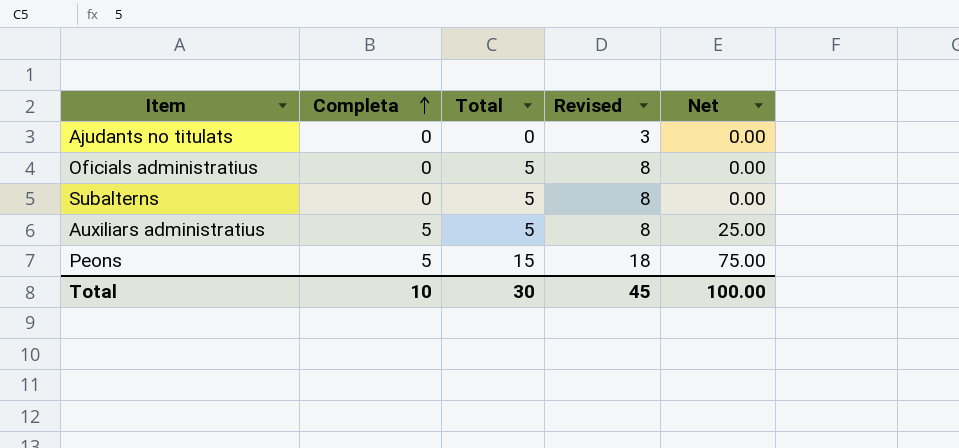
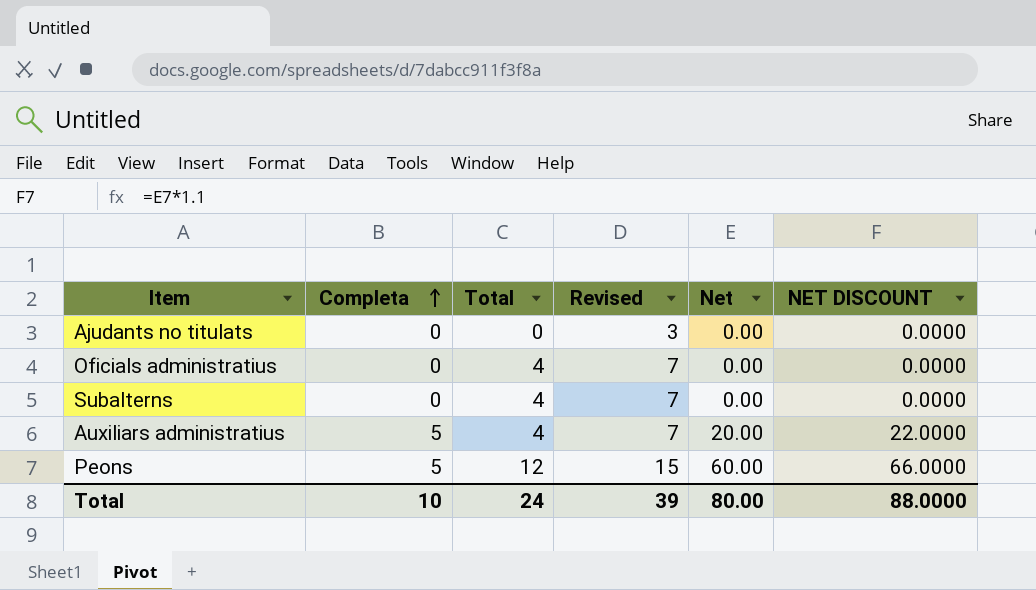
column NET DISCOUNT | formula: none -> [Net] * 1.1
Oficials administratius | Total: 5 -> 4
Oficials administratius | Revised: 8 -> 7
Subalterns | Total: 5 -> 4
Subalterns | Revised: 8 -> 7
Auxiliars administratius | Total: 5 -> 4
Auxiliars administratius | Revised: 8 -> 7
Auxiliars administratius | Net: 25.00 -> 20.00
Peons | Total: 15 -> 12
Peons | Revised: 18 -> 15
Peons | Net: 75.00 -> 60.00
Total | Total: 30 -> 24
Total | Revised: 45 -> 39
Total | Net: 100.00 -> 80.00

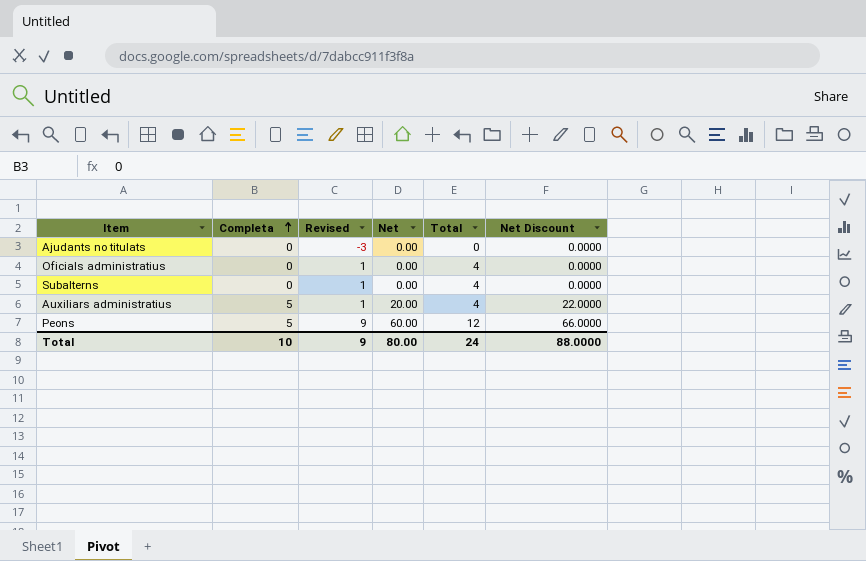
column Revised | formula: [Total] + 3 -> [Total] - 3
column Total | position: 3 -> 5
column name: NET DISCOUNT -> Net Discount
Total | Revised: 39 -> 9

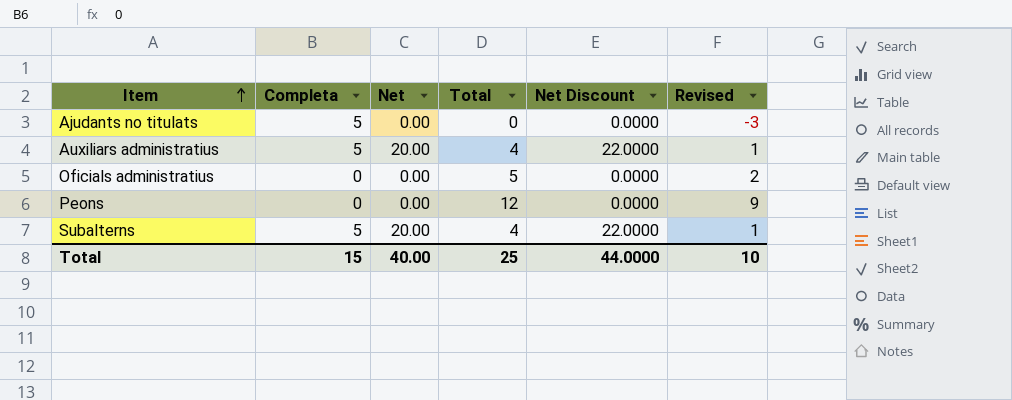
row order: Completa ascending -> Item ascending
column Revised | position: 3 -> 6
Ajudants no titulats | Completa: 0 -> 5
Oficials administratius | Total: 4 -> 5
Oficials administratius | Revised: 1 -> 2
Peons | Completa: 5 -> 0
Peons | Net: 60.00 -> 0.00
Peons | Net Discount: 66.0000 -> 0.0000
Subalterns | Completa: 0 -> 5
Subalterns | Net: 0.00 -> 20.00
Subalterns | Net Discount: 0.0000 -> 22.0000
Total | Completa: 10 -> 15
Total | Net: 80.00 -> 40.00
Total | Total: 24 -> 25
Total | Net Discount: 88.0000 -> 44.0000
Total | Revised: 9 -> 10

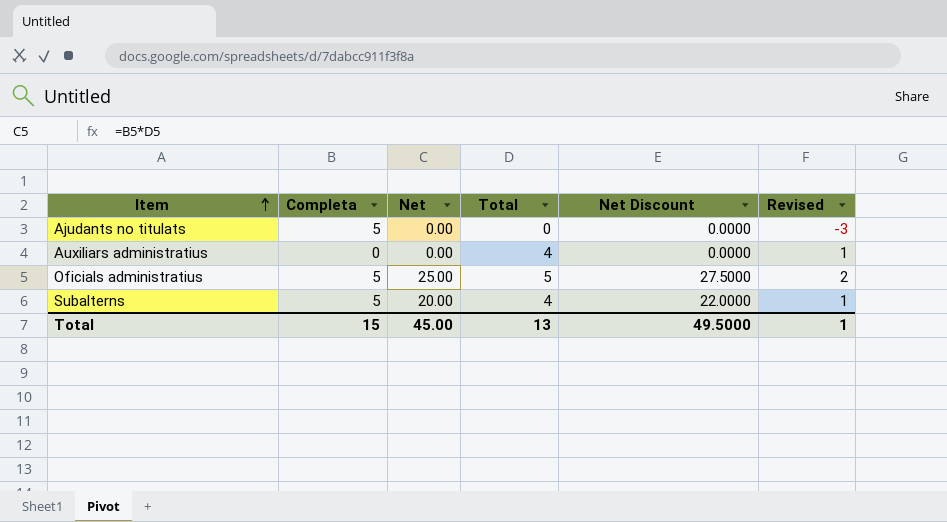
row Peons: 0 | 0.00 | 12 | 0.0000 | 9 -> none
Auxiliars administratius | Completa: 5 -> 0
Auxiliars administratius | Net: 20.00 -> 0.00
Auxiliars administratius | Net Discount: 22.0000 -> 0.0000
Oficials administratius | Completa: 0 -> 5
Oficials administratius | Net: 0.00 -> 25.00
Oficials administratius | Net Discount: 0.0000 -> 27.5000
Total | Net: 40.00 -> 45.00
Total | Total: 25 -> 13
Total | Net Discount: 44.0000 -> 49.5000
Total | Revised: 10 -> 1

